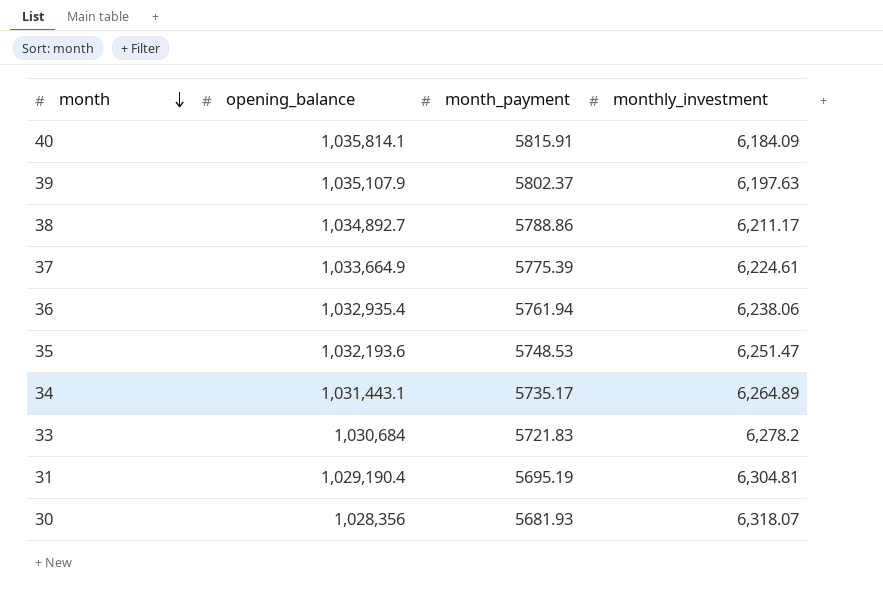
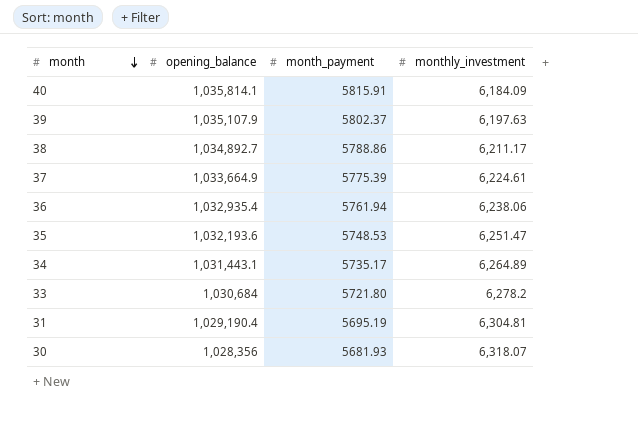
33 | month_payment: 5721.83 -> 5721.80

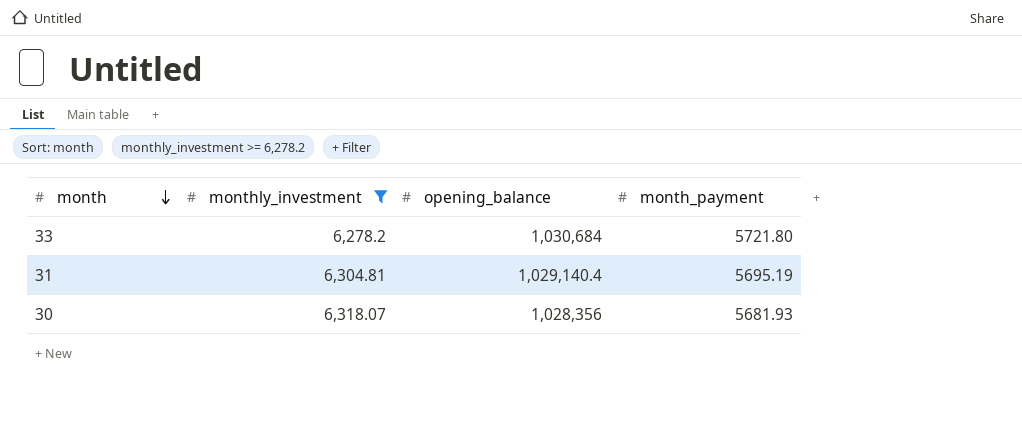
filter: none -> monthly_investment >= 6,278.2
column monthly_investment | position: 4 -> 2
31 | opening_balance: 1,029,190.4 -> 1,029,140.4

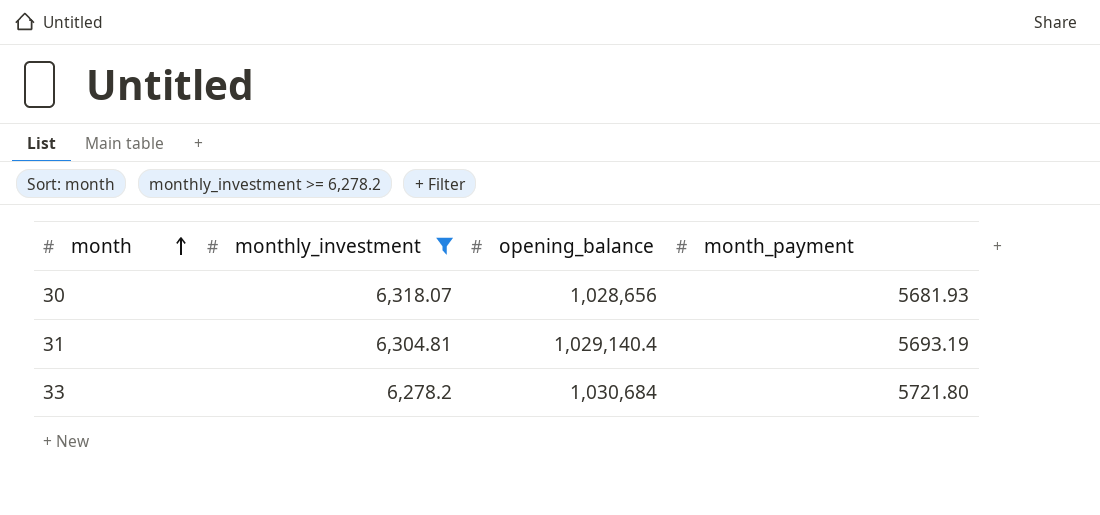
row order: month descending -> month ascending
30 | opening_balance: 1,028,356 -> 1,028,656
31 | month_payment: 5695.19 -> 5693.19

